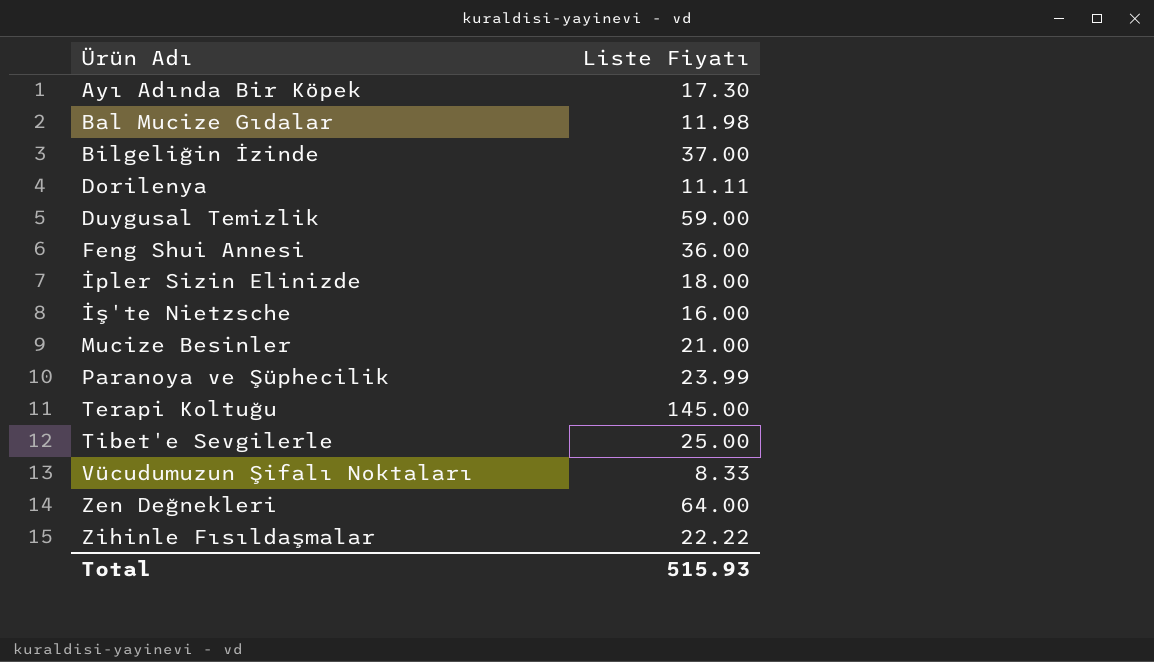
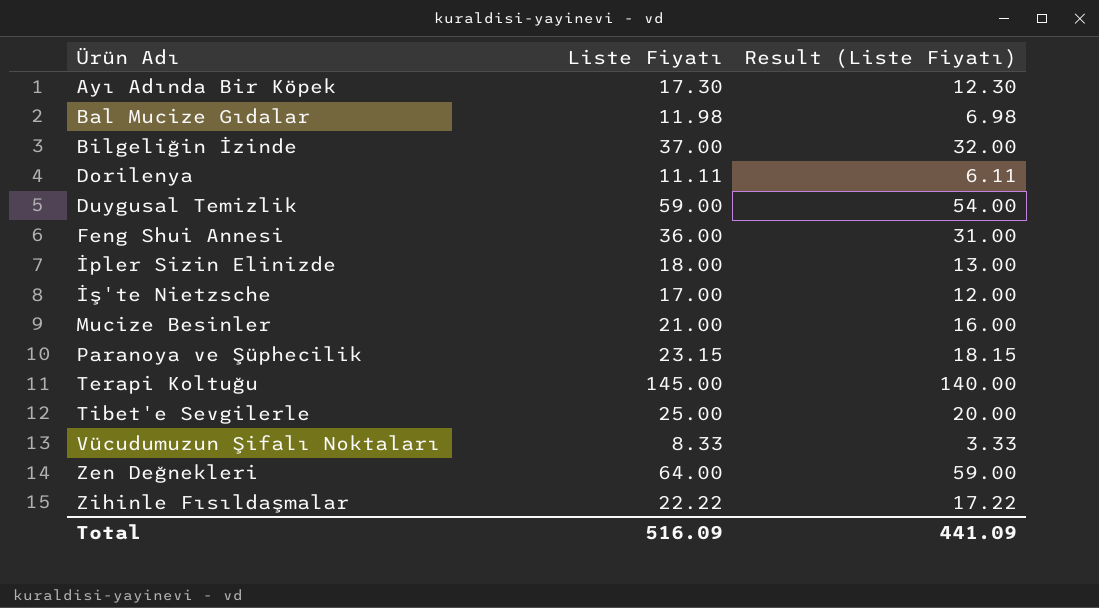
column Result (Liste Fiyatı) | formula: none -> [Liste Fiyatı] - 5
İş'te Nietzsche | Liste Fiyatı: 16.00 -> 17.00
Paranoya ve Şüphecilik | Liste Fiyatı: 23.99 -> 23.15
Total | Liste Fiyatı: 515.93 -> 516.09

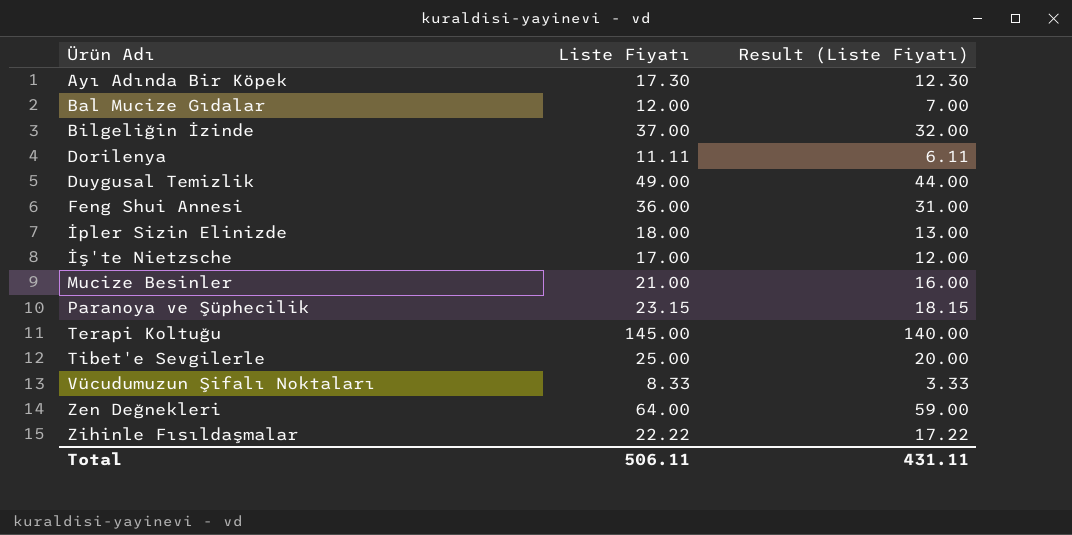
Bal Mucize Gıdalar | Liste Fiyatı: 11.98 -> 12.00
Bal Mucize Gıdalar | Result (Liste Fiyatı): 6.98 -> 7.00
Duygusal Temizlik | Liste Fiyatı: 59.00 -> 49.00
Duygusal Temizlik | Result (Liste Fiyatı): 54.00 -> 44.00
Total | Liste Fiyatı: 516.09 -> 506.11
Total | Result (Liste Fiyatı): 441.09 -> 431.11

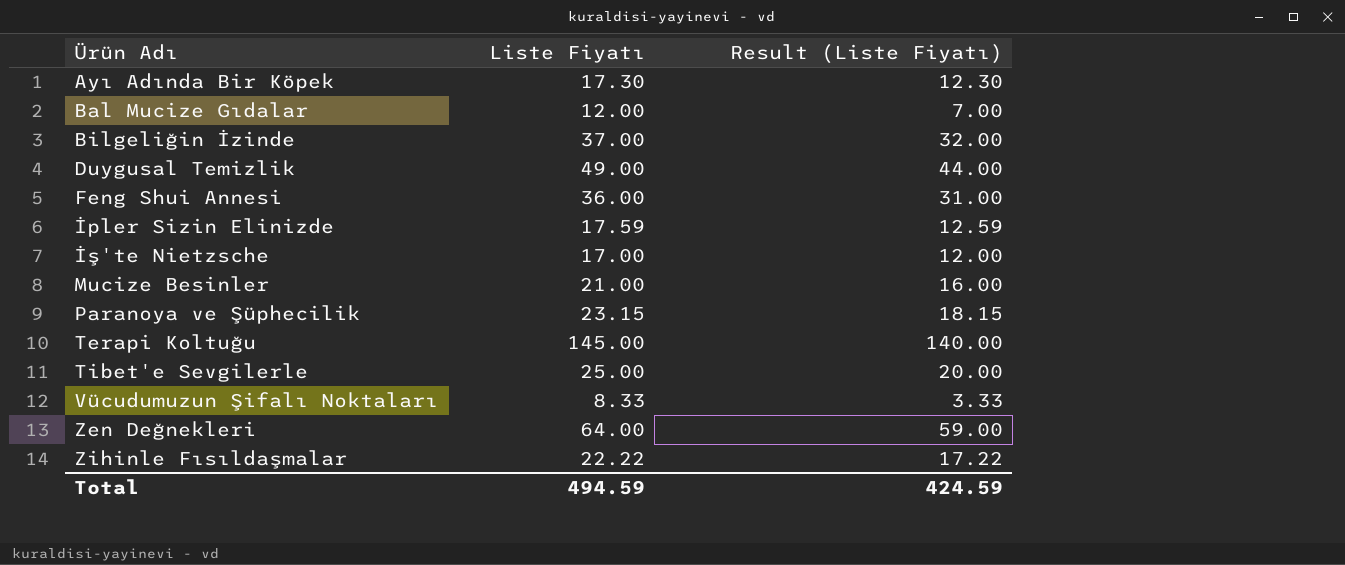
row Dorilenya: 11.11 | 6.11 -> none
İpler Sizin Elinizde | Liste Fiyatı: 18.00 -> 17.59
İpler Sizin Elinizde | Result (Liste Fiyatı): 13.00 -> 12.59
Total | Liste Fiyatı: 506.11 -> 494.59
Total | Result (Liste Fiyatı): 431.11 -> 424.59

